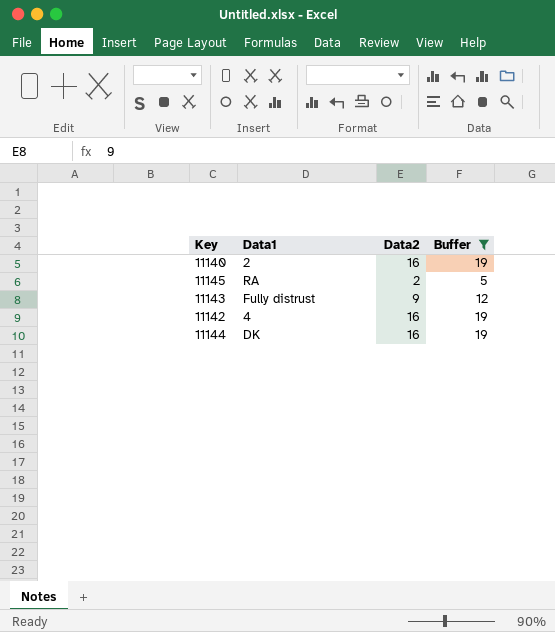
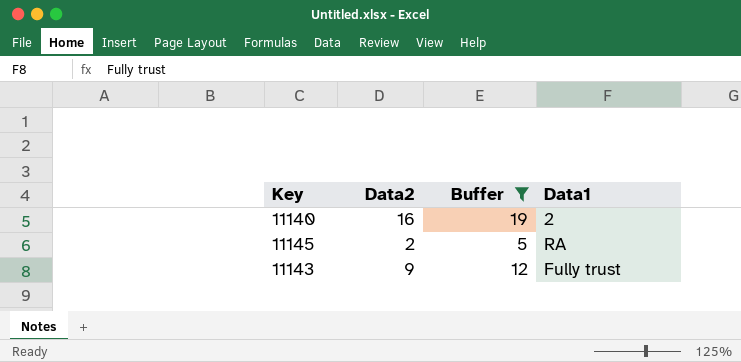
column Data1 | position: 2 -> 4
row 11142: 4 | 16 | 19 -> none
row 11144: DK | 16 | 19 -> none
11143 | Data1: Fully distrust -> Fully trust

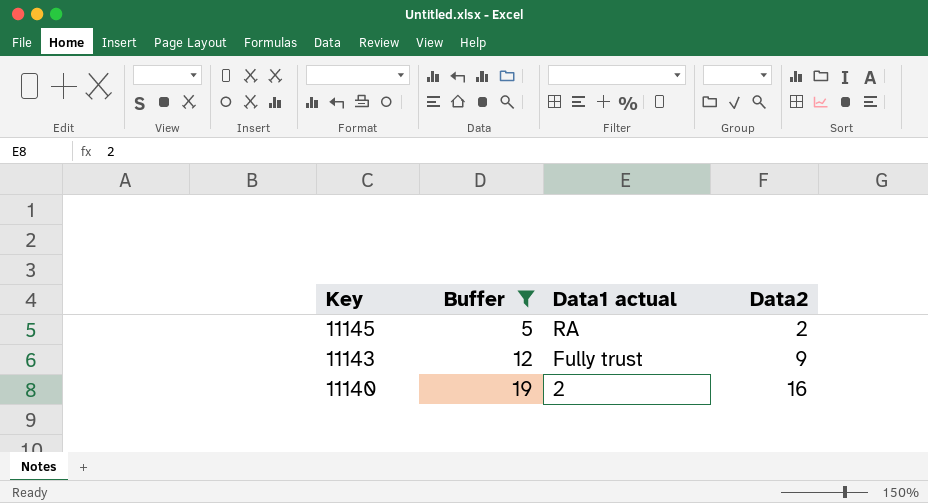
row order: none -> Key descending
column name: Data1 -> Data1 actual
column Data2 | position: 2 -> 4

